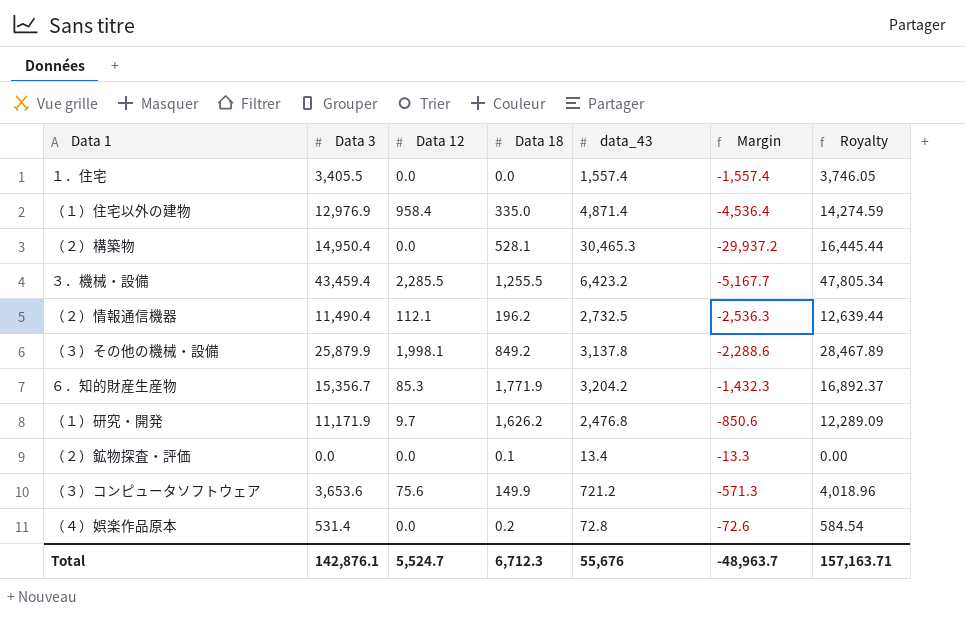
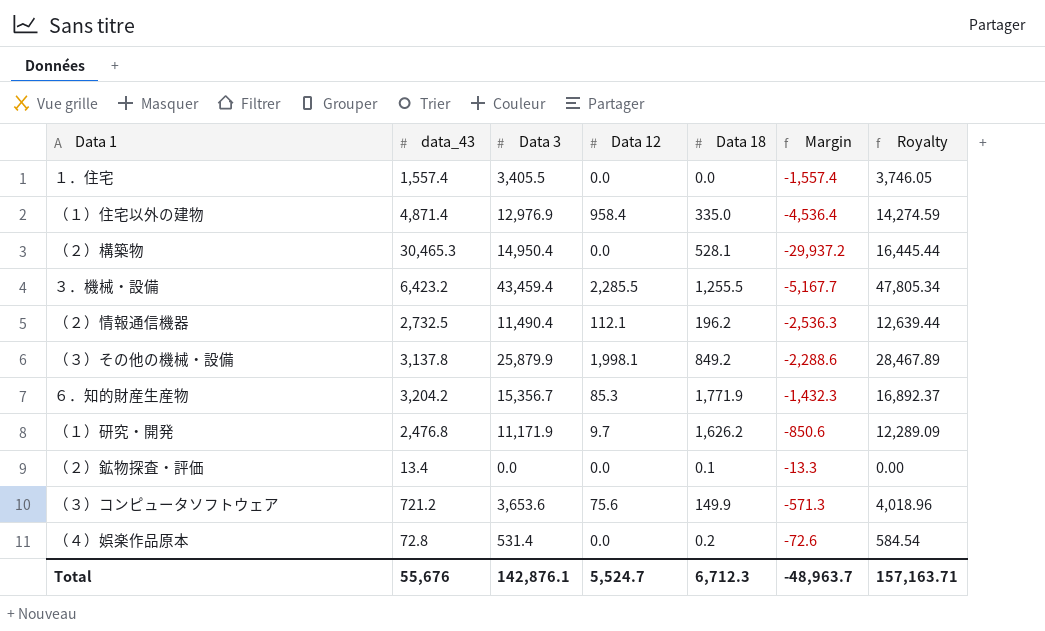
column data_43 | position: 5 -> 2

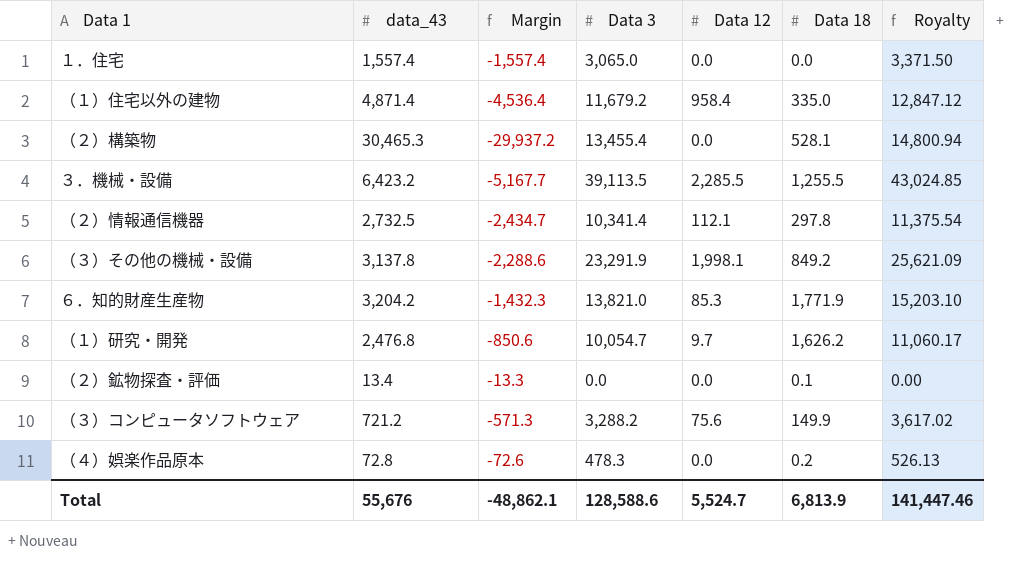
column Margin | position: 6 -> 3
１．住宅 | Data 3: 3,405.5 -> 3,065.0
１．住宅 | Royalty: 3,746.05 -> 3,371.50
（１）住宅以外の建物 | Data 3: 12,976.9 -> 11,679.2
（１）住宅以外の建物 | Royalty: 14,274.59 -> 12,847.12
（２）構築物 | Data 3: 14,950.4 -> 13,455.4
（２）構築物 | Royalty: 16,445.44 -> 14,800.94
３．機械・設備 | Data 3: 43,459.4 -> 39,113.5
３．機械・設備 | Royalty: 47,805.34 -> 43,024.85
（２）情報通信機器 | Margin: -2,536.3 -> -2,434.7
（２）情報通信機器 | Data 3: 11,490.4 -> 10,341.4
（２）情報通信機器 | Data 18: 196.2 -> 297.8
（２）情報通信機器 | Royalty: 12,639.44 -> 11,375.54
（３）その他の機械・設備 | Data 3: 25,879.9 -> 23,291.9
（３）その他の機械・設備 | Royalty: 28,467.89 -> 25,621.09
６．知的財産生産物 | Data 3: 15,356.7 -> 13,821.0
６．知的財産生産物 | Royalty: 16,892.37 -> 15,203.10
（１）研究・開発 | Data 3: 11,171.9 -> 10,054.7
（１）研究・開発 | Royalty: 12,289.09 -> 11,060.17
（３）コンピュータソフトウェア | Data 3: 3,653.6 -> 3,288.2
（３）コンピュータソフトウェア | Royalty: 4,018.96 -> 3,617.02
（４）娯楽作品原本 | Data 3: 531.4 -> 478.3
（４）娯楽作品原本 | Royalty: 584.54 -> 526.13
Total | Margin: -48,963.7 -> -48,862.1
Total | Data 3: 142,876.1 -> 128,588.6
Total | Data 18: 6,712.3 -> 6,813.9
Total | Royalty: 157,163.71 -> 141,447.46

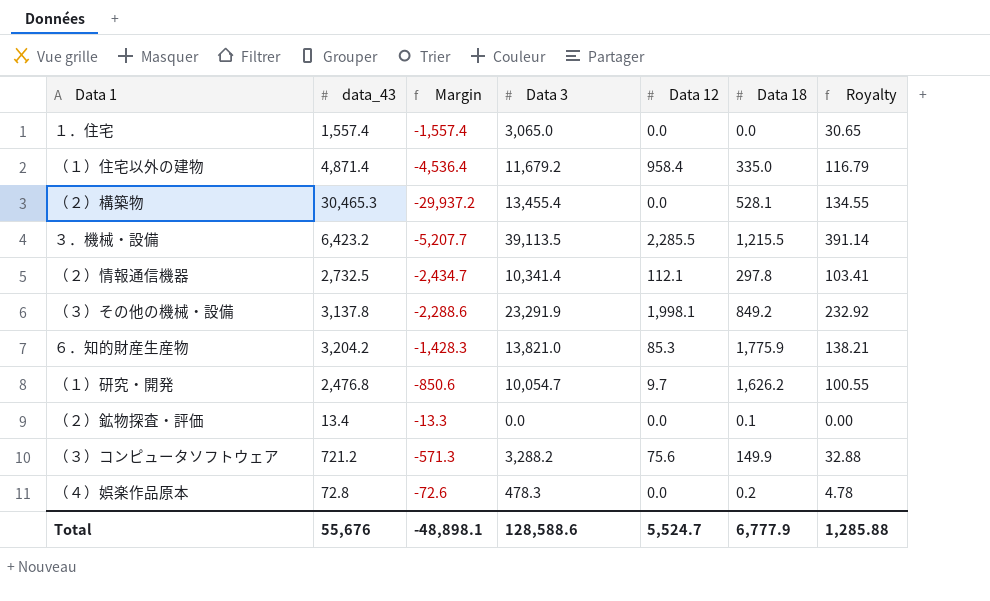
column Royalty | formula: [Data 3] * 1.1 -> [Data 3] * 0.01
３．機械・設備 | Margin: -5,167.7 -> -5,207.7
３．機械・設備 | Data 18: 1,255.5 -> 1,215.5
６．知的財産生産物 | Margin: -1,432.3 -> -1,428.3
６．知的財産生産物 | Data 18: 1,771.9 -> 1,775.9
Total | Margin: -48,862.1 -> -48,898.1
Total | Data 18: 6,813.9 -> 6,777.9
Total | Royalty: 141,447.46 -> 1,285.88

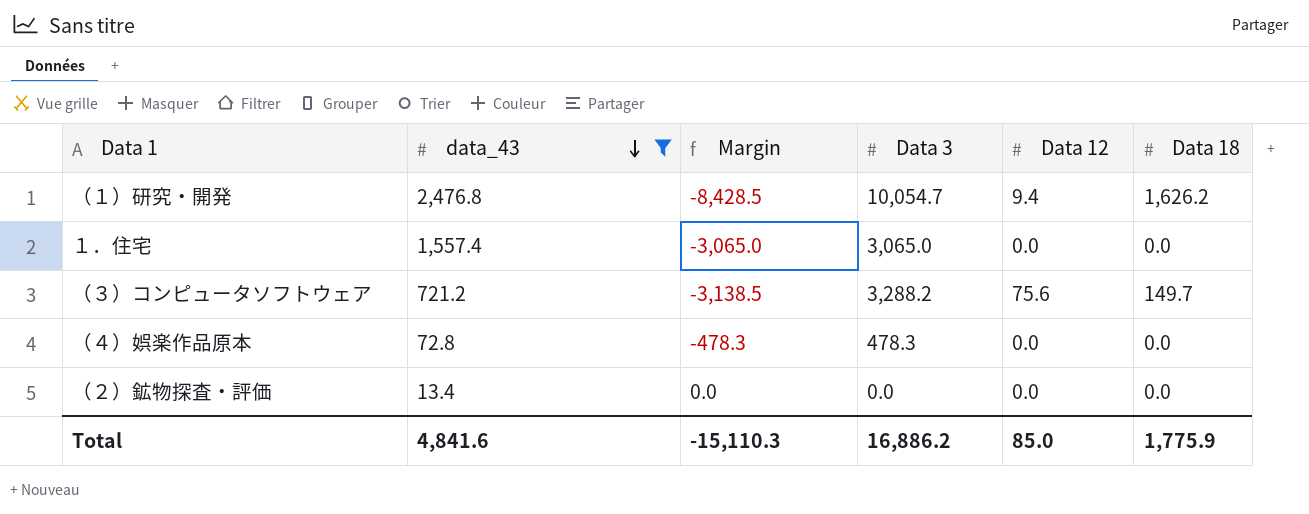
filter: none -> data_43 <= 2,476.8
row order: none -> data_43 descending
column Royalty | formula: [Data 3] * 0.01 -> none
column Margin | formula: [Data 18] - [data_43] -> [Data 18] - [Data 3]
（１）研究・開発 | Data 12: 9.7 -> 9.4
（３）コンピュータソフトウェア | Data 18: 149.9 -> 149.7
（４）娯楽作品原本 | Data 18: 0.2 -> 0.0
（２）鉱物探査・評価 | Data 18: 0.1 -> 0.0
Total | data_43: 55,676 -> 4,841.6
Total | Margin: -48,898.1 -> -15,110.3
Total | Data 3: 128,588.6 -> 16,886.2
Total | Data 12: 5,524.7 -> 85.0
Total | Data 18: 6,777.9 -> 1,775.9

